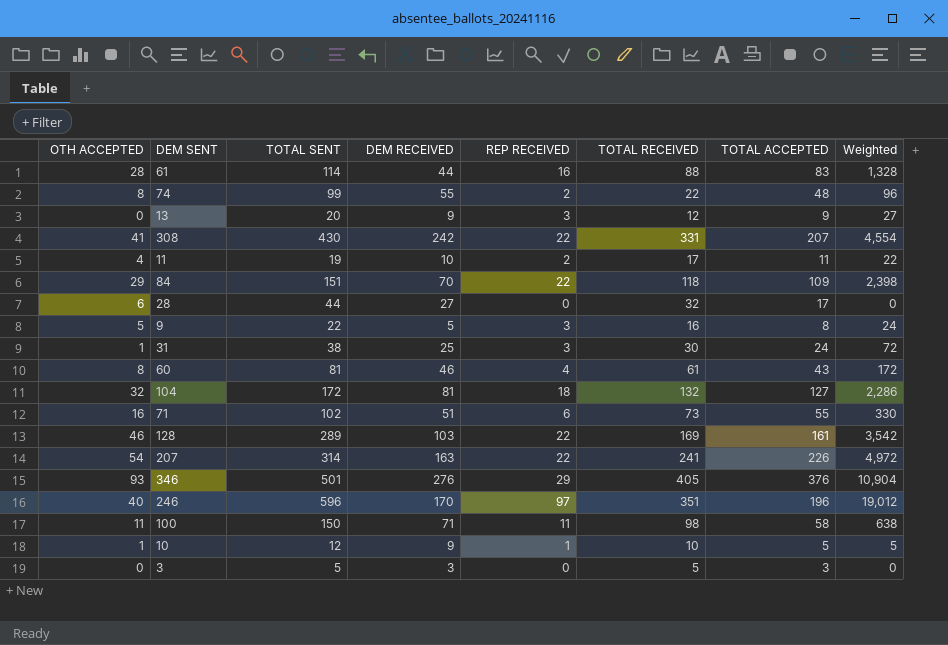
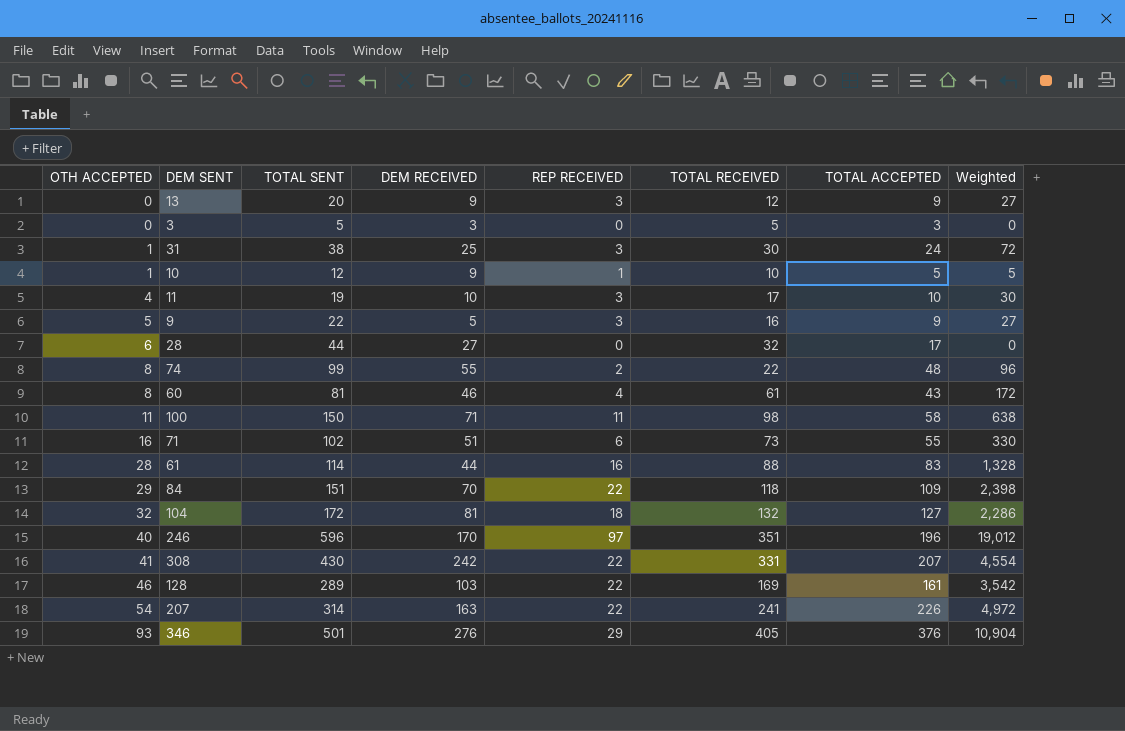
row order: none -> OTH ACCEPTED ascending
11 | REP RECEIVED: 2 -> 3
11 | TOTAL ACCEPTED: 11 -> 10
11 | Weighted: 22 -> 30
9 | TOTAL ACCEPTED: 8 -> 9
9 | Weighted: 24 -> 27

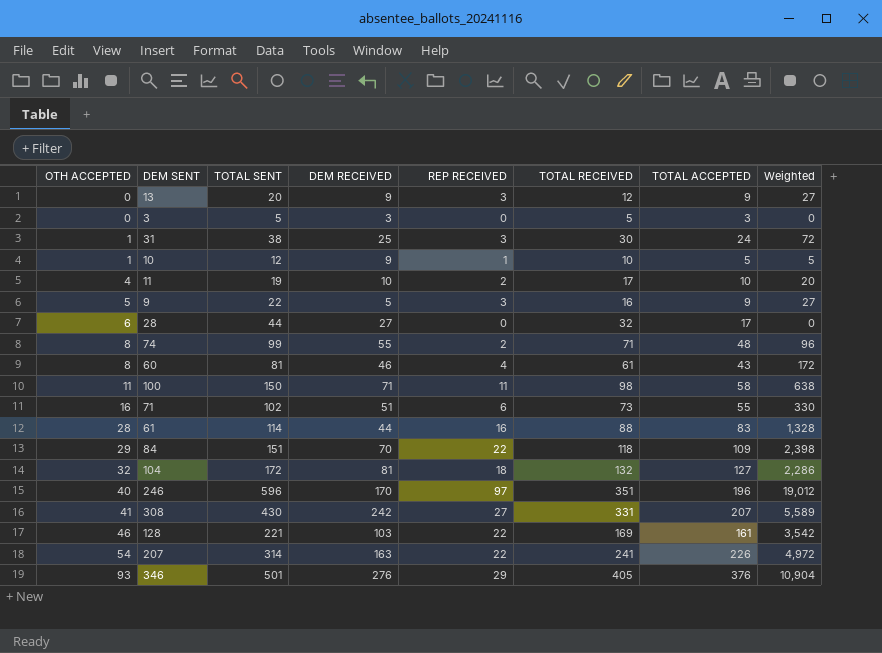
11 | REP RECEIVED: 3 -> 2
11 | Weighted: 30 -> 20
74 | TOTAL RECEIVED: 22 -> 71
308 | REP RECEIVED: 22 -> 27
308 | Weighted: 4,554 -> 5,589
128 | TOTAL SENT: 289 -> 221

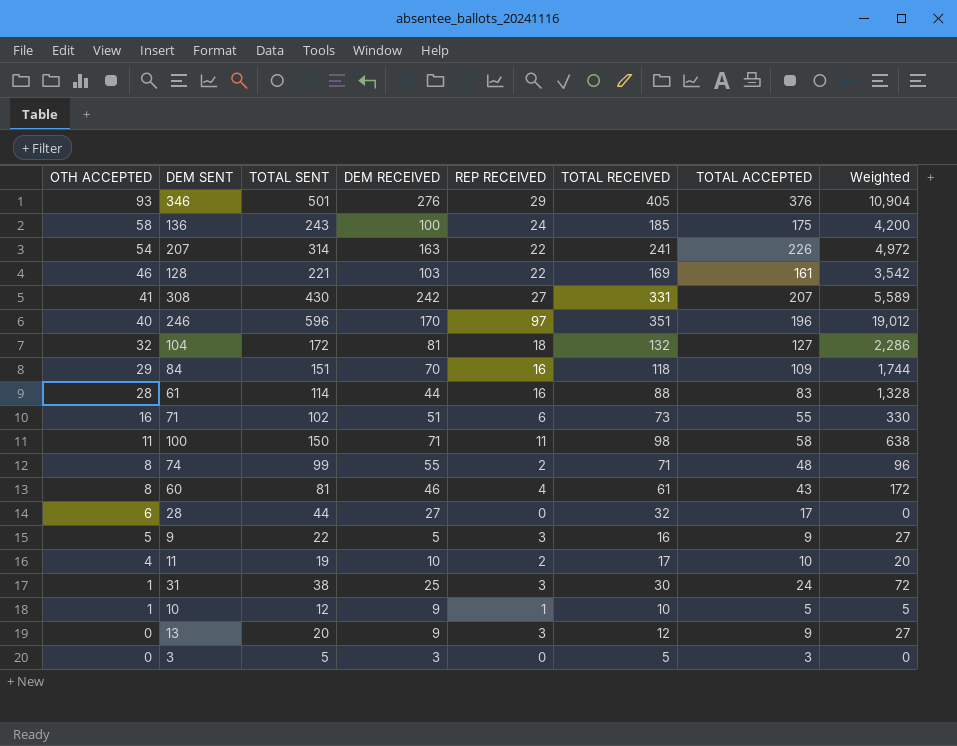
row order: OTH ACCEPTED ascending -> OTH ACCEPTED descending
row 136: none -> 58 | 243 | 100 | 24 | 185 | 175 | 4,200
84 | REP RECEIVED: 22 -> 16
84 | Weighted: 2,398 -> 1,744

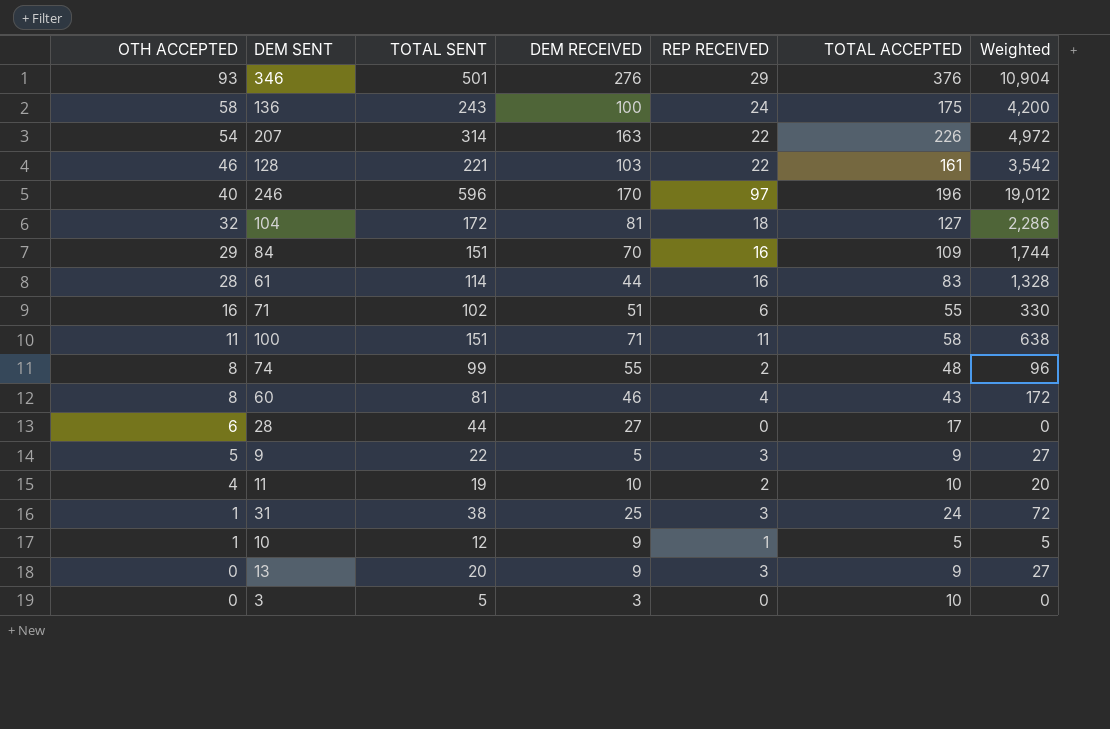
column TOTAL RECEIVED | position: 6 -> none
row 308: 41 | 430 | 242 | 27 | 331 | 207 | 5,589 -> none
100 | TOTAL SENT: 150 -> 151
3 | TOTAL ACCEPTED: 3 -> 10

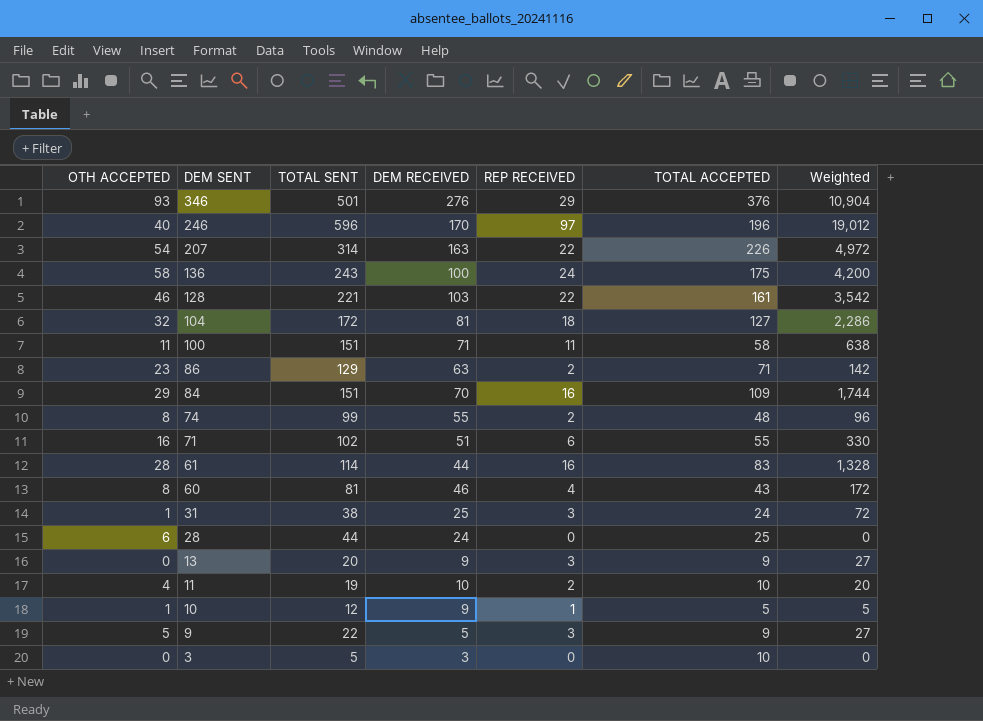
row order: OTH ACCEPTED descending -> DEM SENT descending
row 86: none -> 23 | 129 | 63 | 2 | 71 | 142
28 | DEM RECEIVED: 27 -> 24
28 | TOTAL ACCEPTED: 17 -> 25

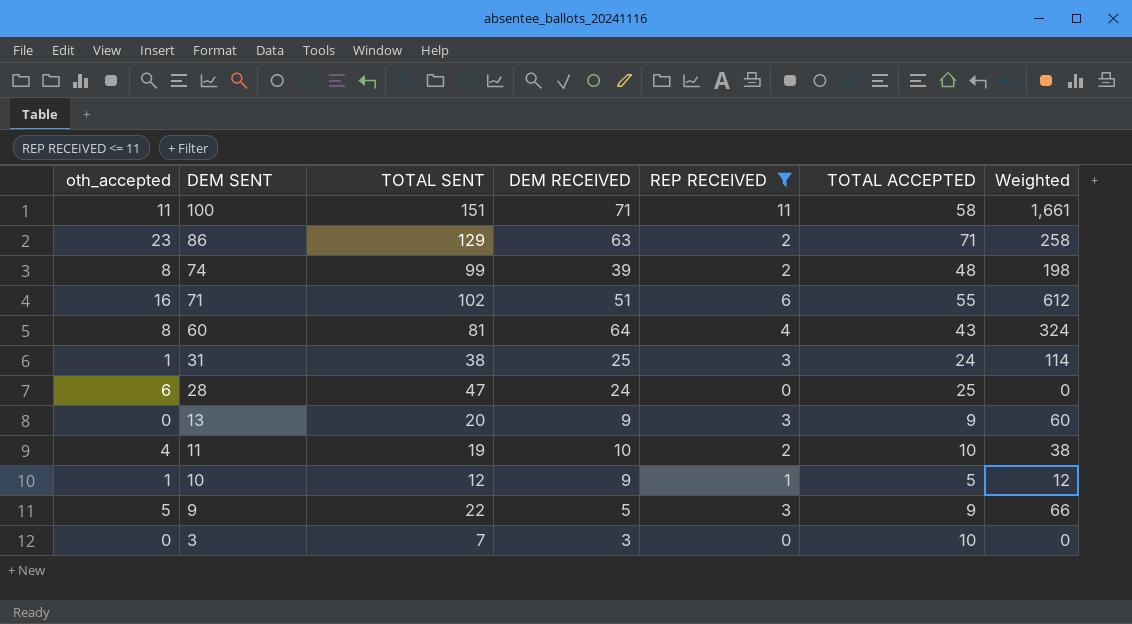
filter: none -> REP RECEIVED <= 11
column name: OTH ACCEPTED -> oth_accepted
column Weighted | formula: [REP RECEIVED] * [TOTAL ACCEPTED] -> [TOTAL SENT] * [REP RECEIVED]
74 | DEM RECEIVED: 55 -> 39
60 | DEM RECEIVED: 46 -> 64
28 | TOTAL SENT: 44 -> 47
3 | TOTAL SENT: 5 -> 7

